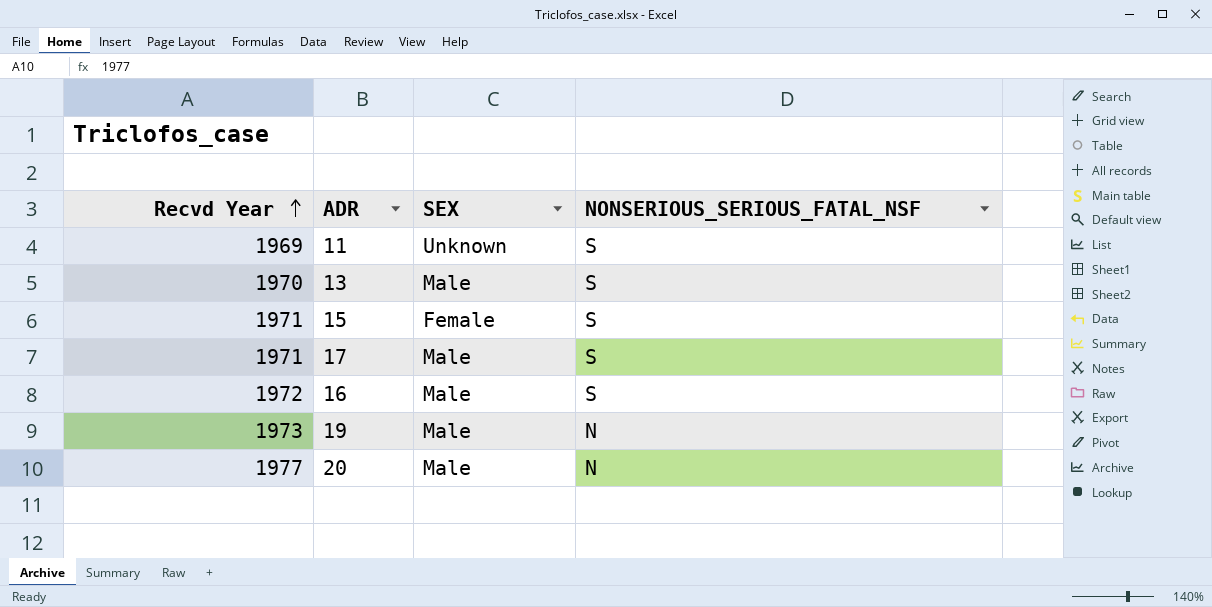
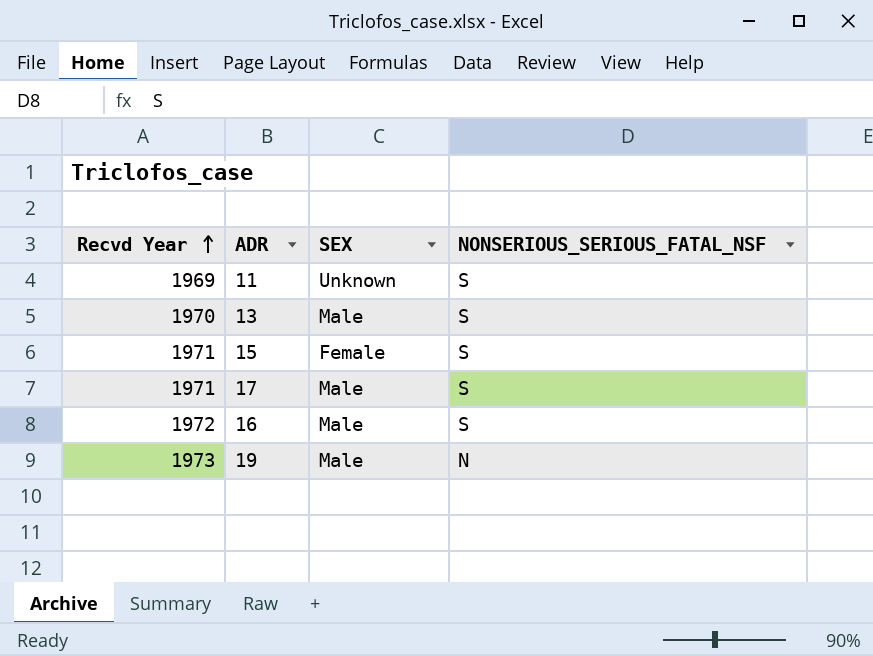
row 20: 1977 | Male | N -> none

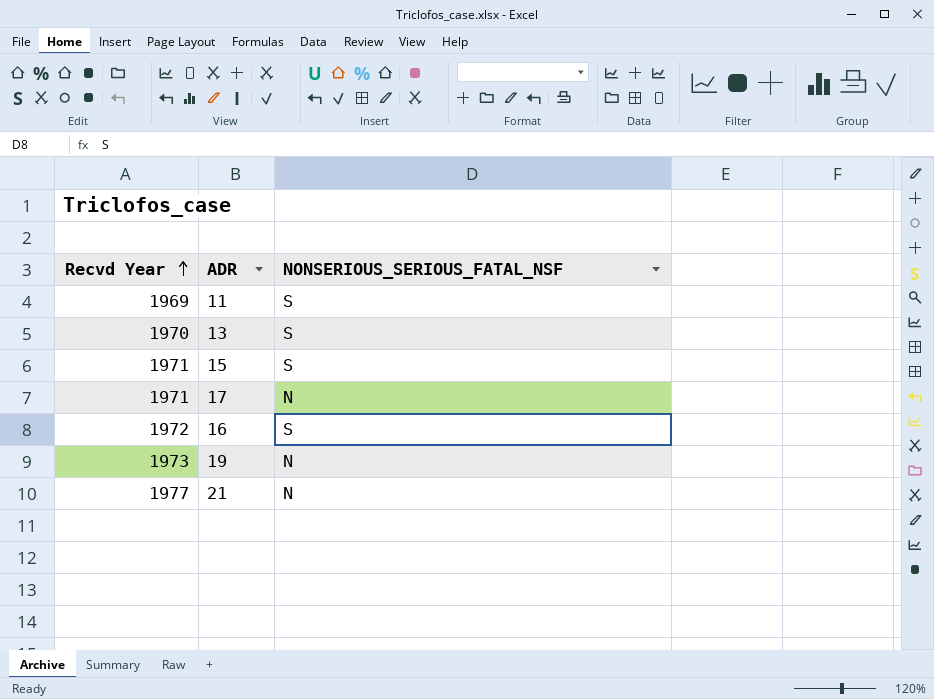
column SEX | position: 3 -> none
17 | NONSERIOUS_SERIOUS_FATAL_NSF: S -> N
row 21: none -> 1977 | N

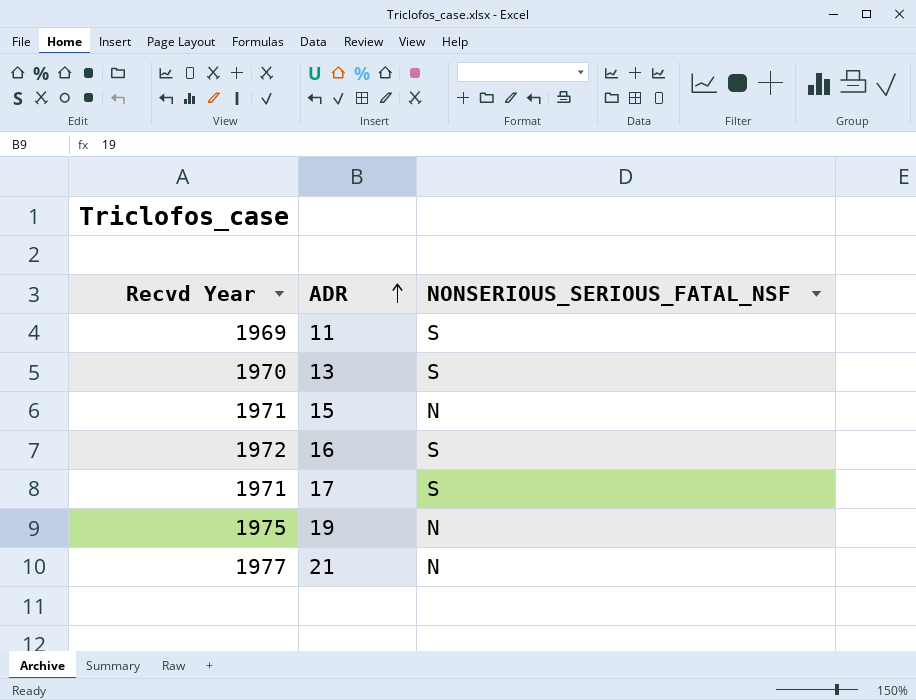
row order: Recvd Year ascending -> ADR ascending
15 | NONSERIOUS_SERIOUS_FATAL_NSF: S -> N
17 | NONSERIOUS_SERIOUS_FATAL_NSF: N -> S
19 | Recvd Year: 1973 -> 1975

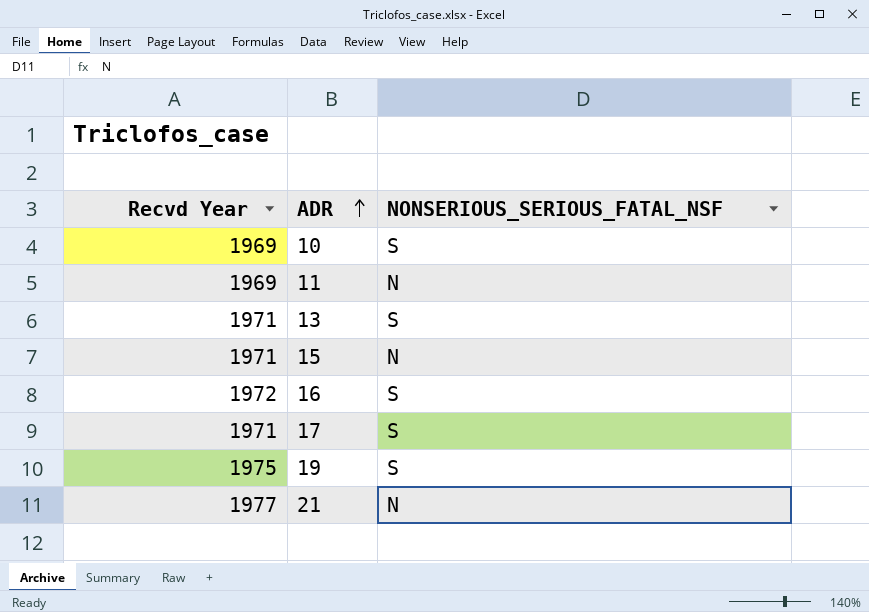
row 10: none -> 1969 | S
11 | NONSERIOUS_SERIOUS_FATAL_NSF: S -> N
13 | Recvd Year: 1970 -> 1971
19 | NONSERIOUS_SERIOUS_FATAL_NSF: N -> S

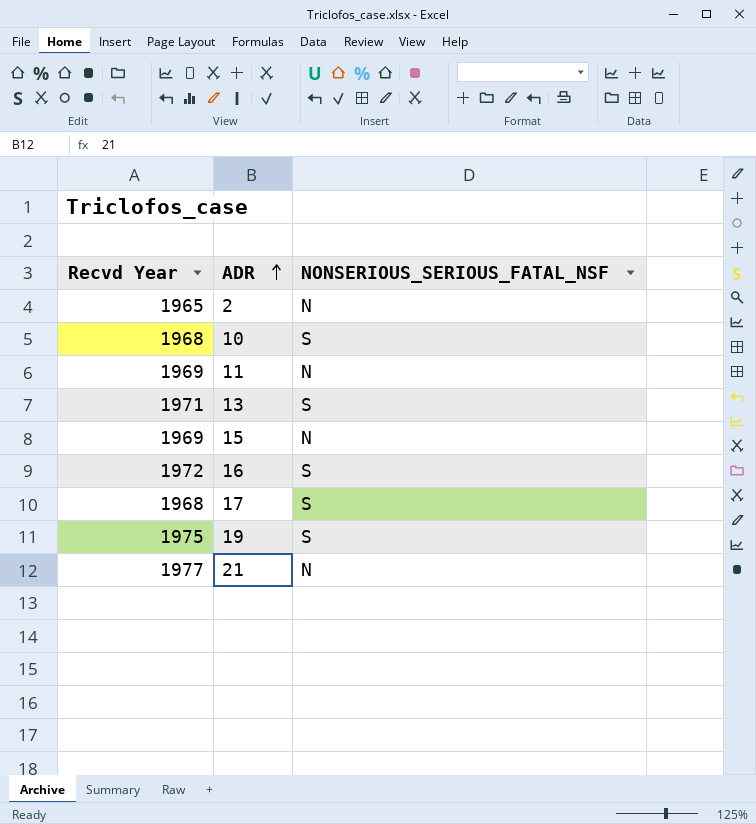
row 2: none -> 1965 | N
10 | Recvd Year: 1969 -> 1968
15 | Recvd Year: 1971 -> 1969
17 | Recvd Year: 1971 -> 1968

